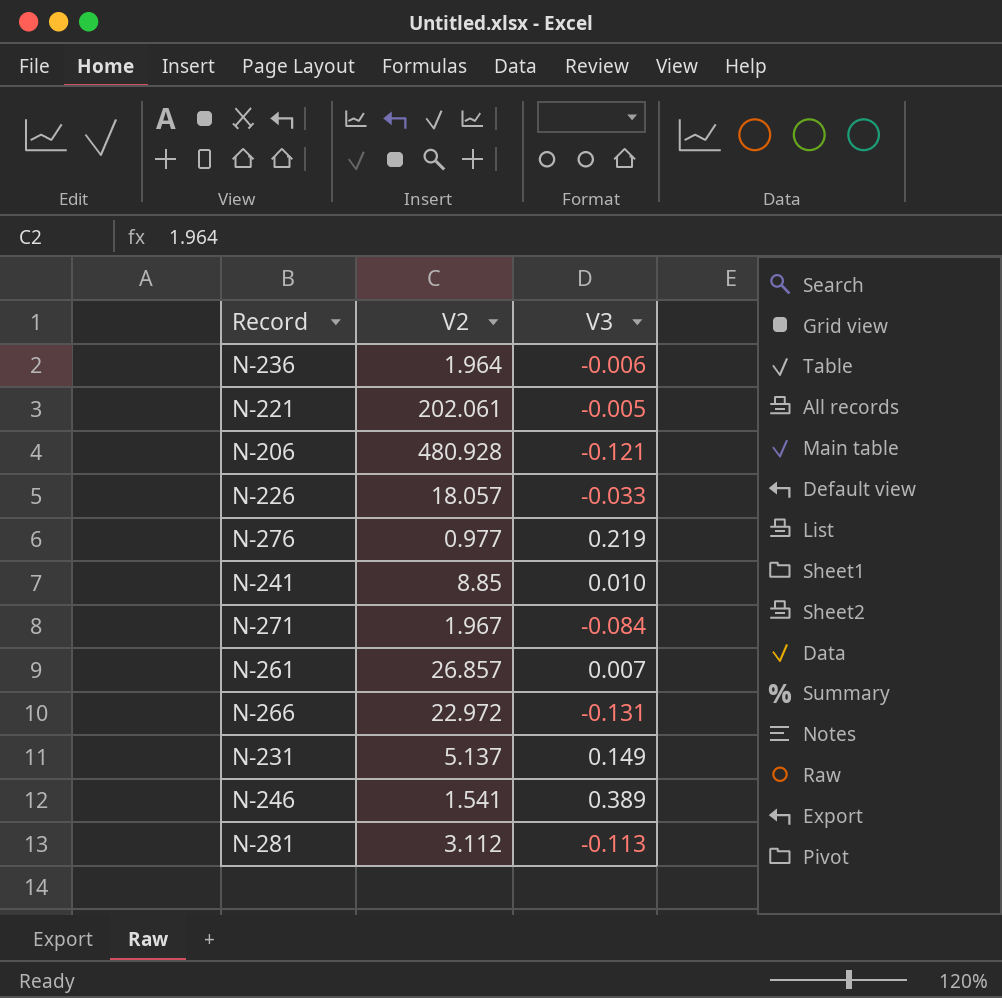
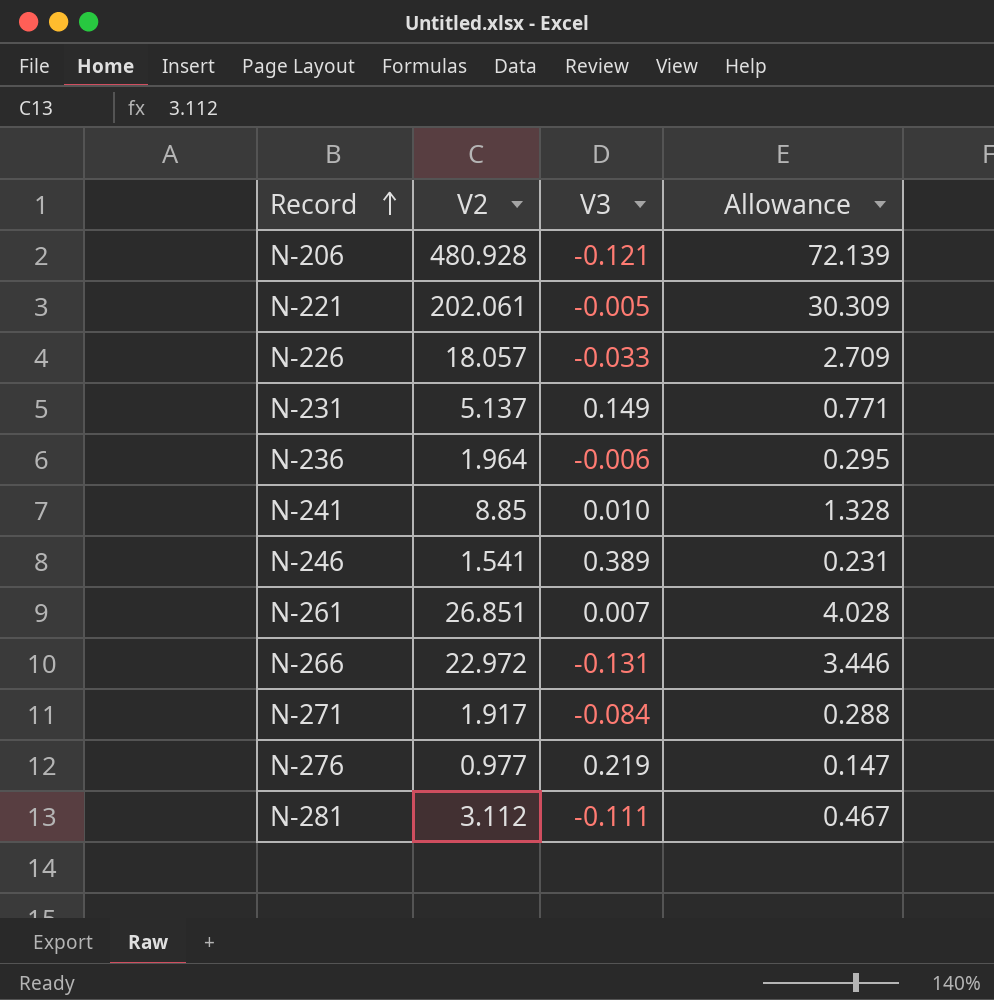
row order: none -> Record ascending
column Allowance | formula: none -> [V2] * 0.15
N-261 | V2: 26.857 -> 26.851
N-271 | V2: 1.967 -> 1.917
N-281 | V3: -0.113 -> -0.111

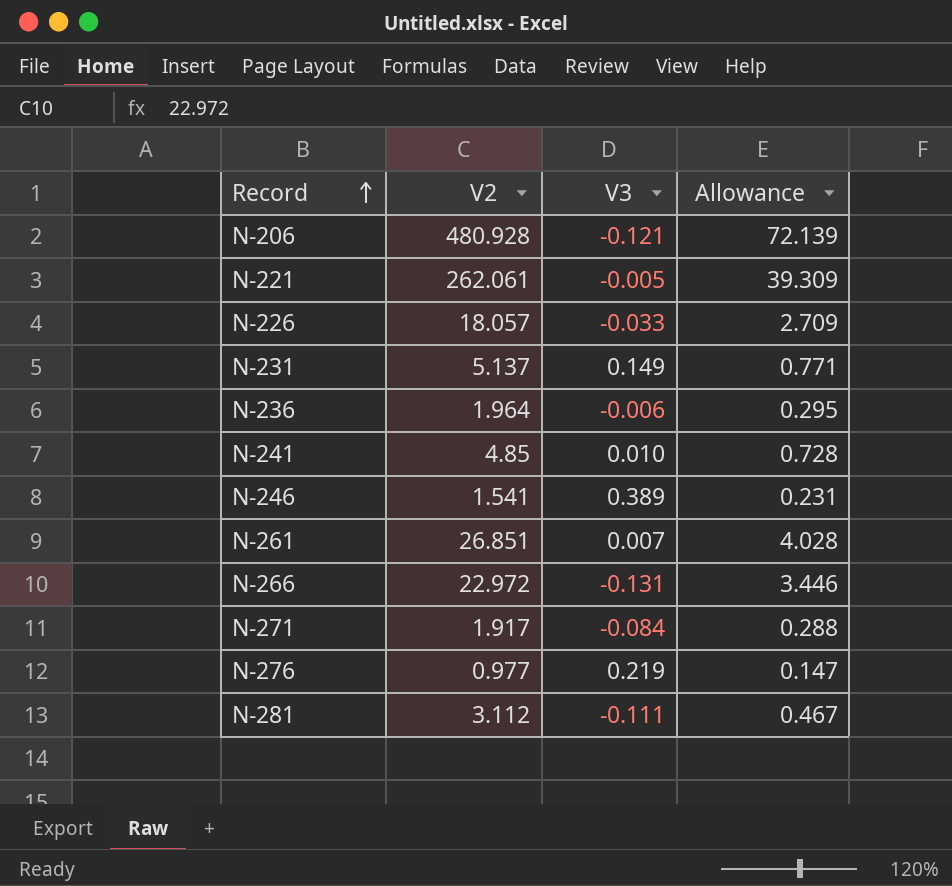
N-221 | V2: 202.061 -> 262.061
N-221 | Allowance: 30.309 -> 39.309
N-241 | V2: 8.85 -> 4.85
N-241 | Allowance: 1.328 -> 0.728

